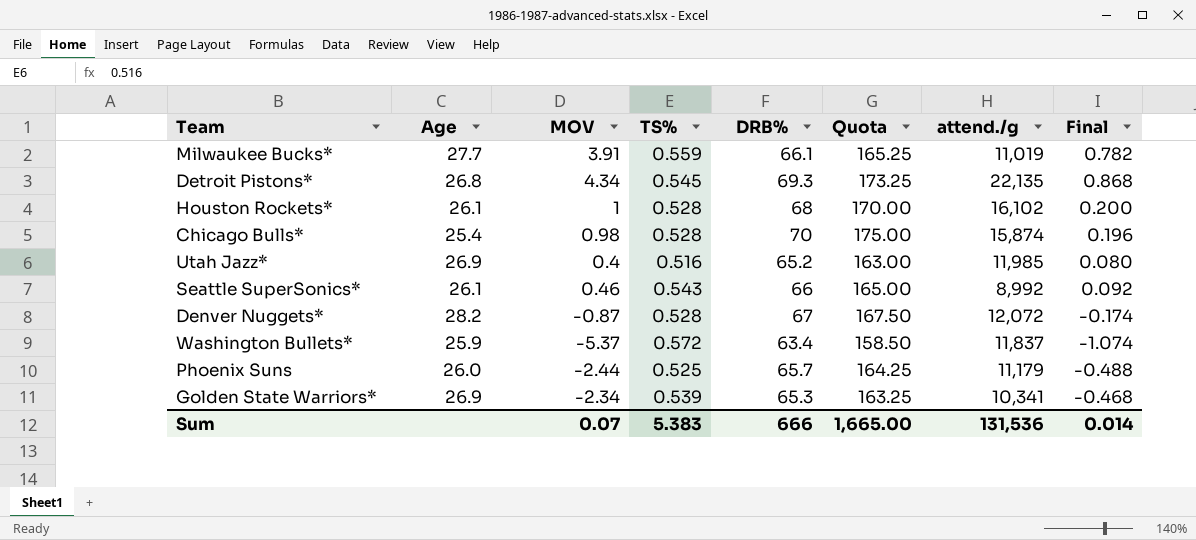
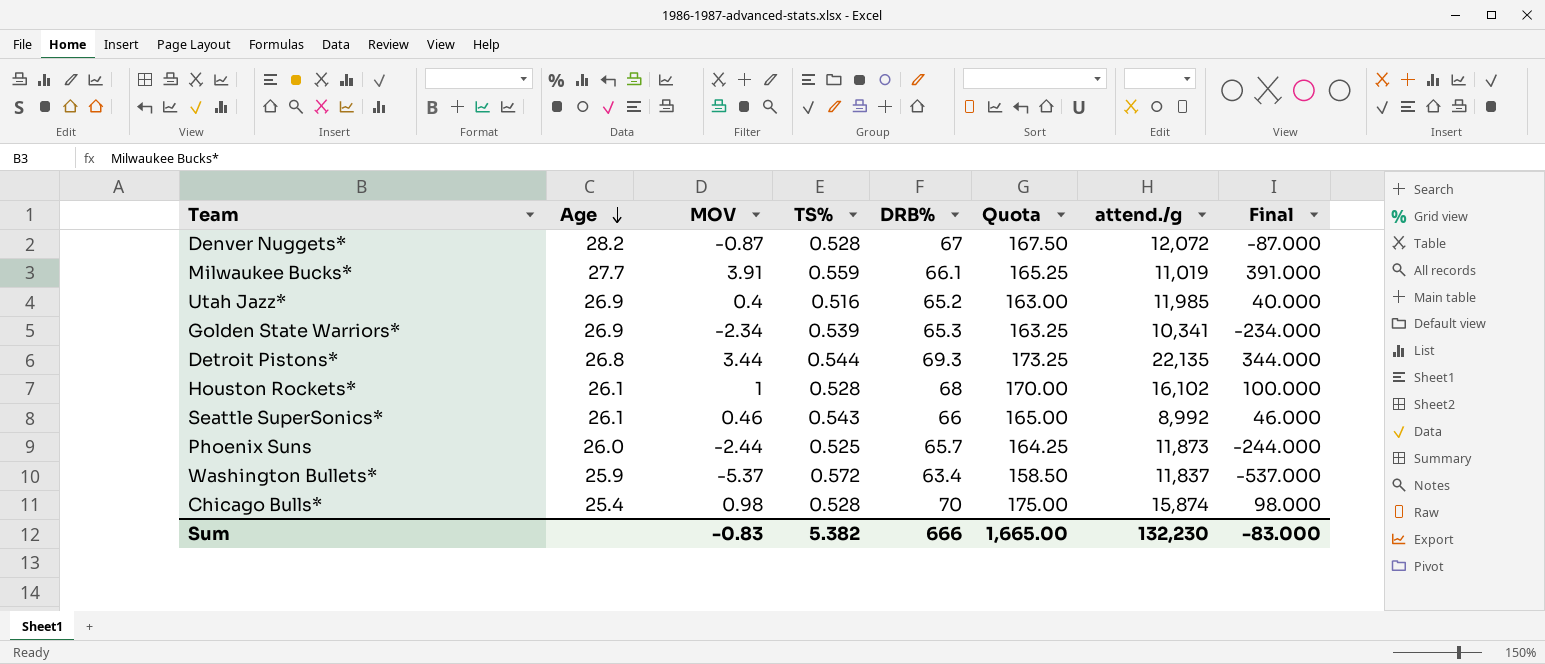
row order: none -> Age descending
column Final | formula: [MOV] * 0.2 -> [MOV] * 100
Detroit Pistons* | MOV: 4.34 -> 3.44
Detroit Pistons* | TS%: 0.545 -> 0.544
Phoenix Suns | attend./g: 11,179 -> 11,873
Sum | MOV: 0.07 -> -0.83
Sum | TS%: 5.383 -> 5.382
Sum | attend./g: 131,536 -> 132,230
Sum | Final: 0.014 -> -83.000

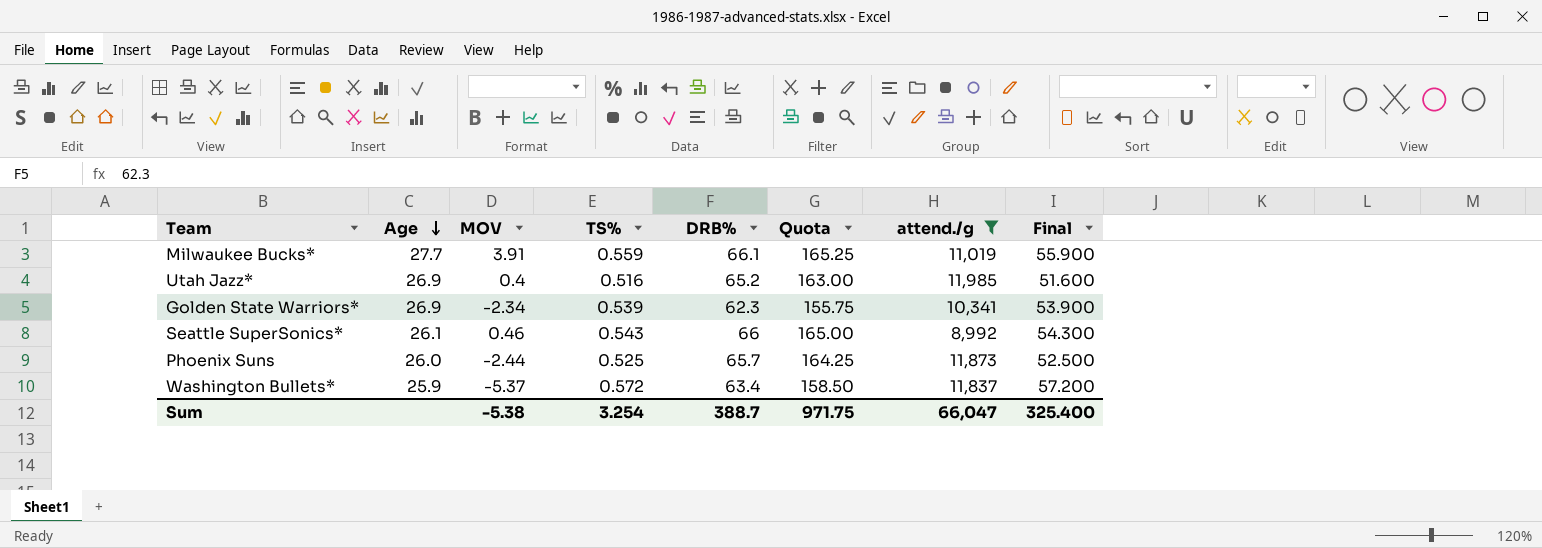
filter: none -> attend./g <= 11,985
column Final | formula: [MOV] * 100 -> [TS%] * 100
Golden State Warriors* | DRB%: 65.3 -> 62.3
Golden State Warriors* | Quota: 163.25 -> 155.75
Sum | MOV: -0.83 -> -5.38
Sum | TS%: 5.382 -> 3.254
Sum | DRB%: 666 -> 388.7
Sum | Quota: 1,665.00 -> 971.75
Sum | attend./g: 132,230 -> 66,047
Sum | Final: -83.000 -> 325.400

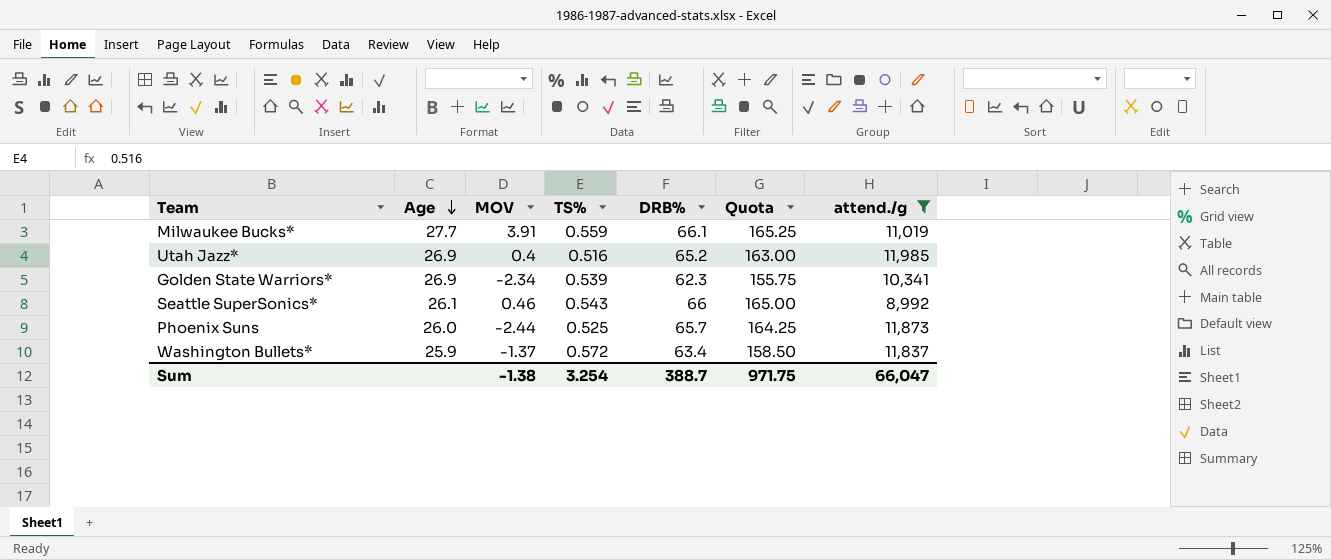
column Final | formula: [TS%] * 100 -> none
Washington Bullets* | MOV: -5.37 -> -1.37
Sum | MOV: -5.38 -> -1.38

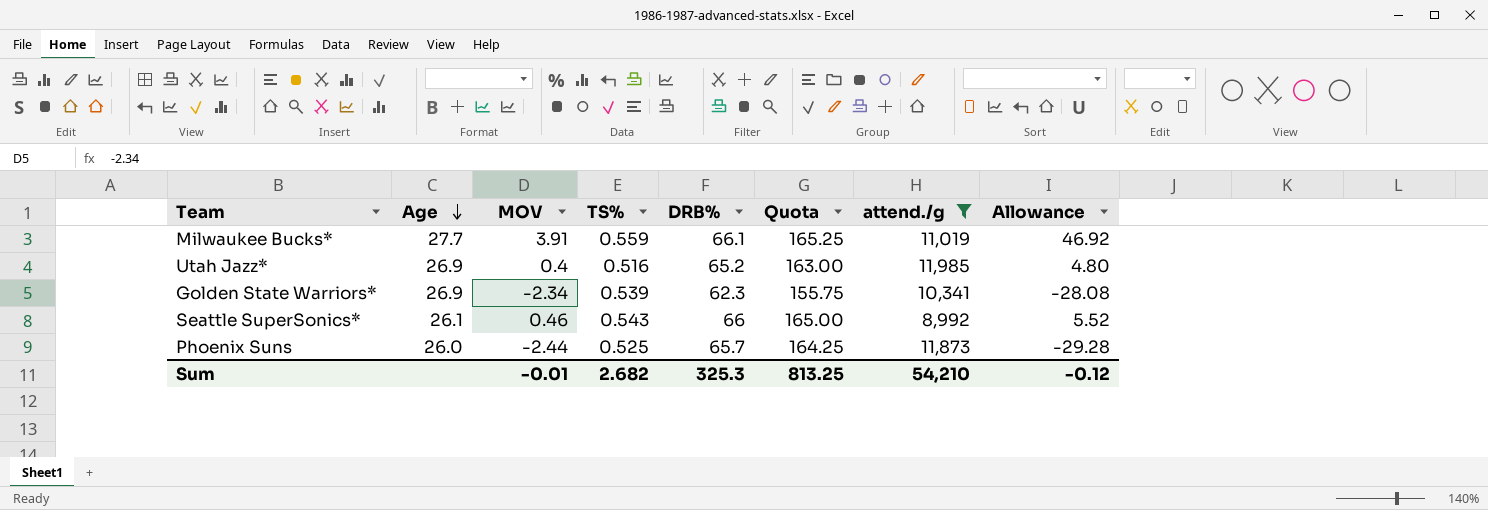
column Allowance | formula: none -> [MOV] * 12
row Washington Bullets*: 25.9 | -1.37 | 0.572 | 63.4 | 158.50 | 11,837 -> none
Sum | MOV: -1.38 -> -0.01
Sum | TS%: 3.254 -> 2.682
Sum | DRB%: 388.7 -> 325.3
Sum | Quota: 971.75 -> 813.25
Sum | attend./g: 66,047 -> 54,210

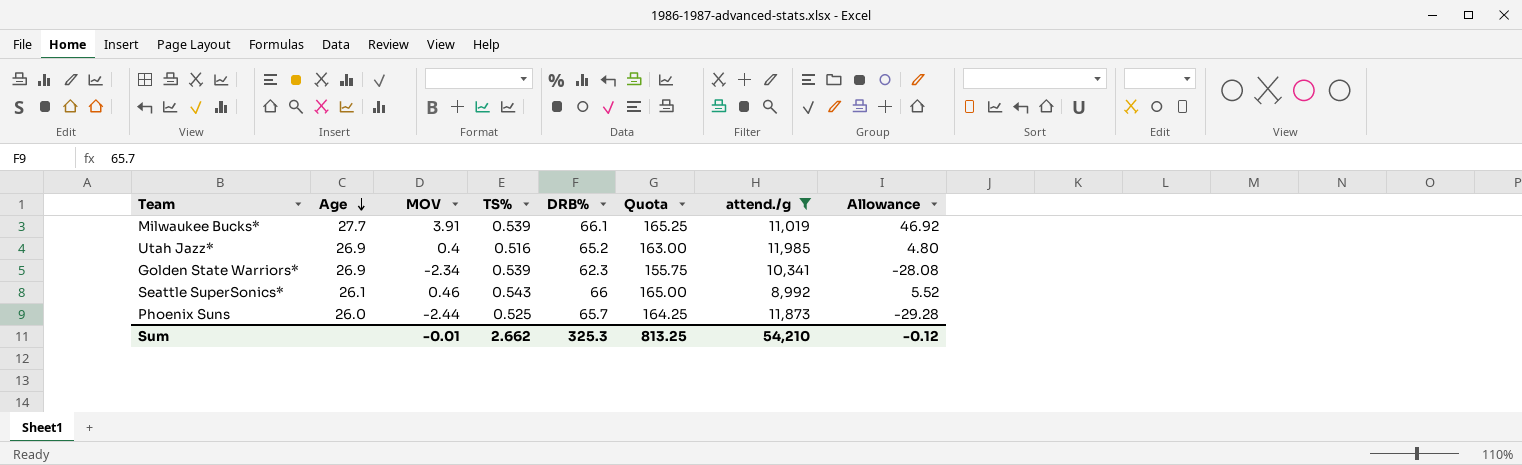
Milwaukee Bucks* | TS%: 0.559 -> 0.539
Sum | TS%: 2.682 -> 2.662

